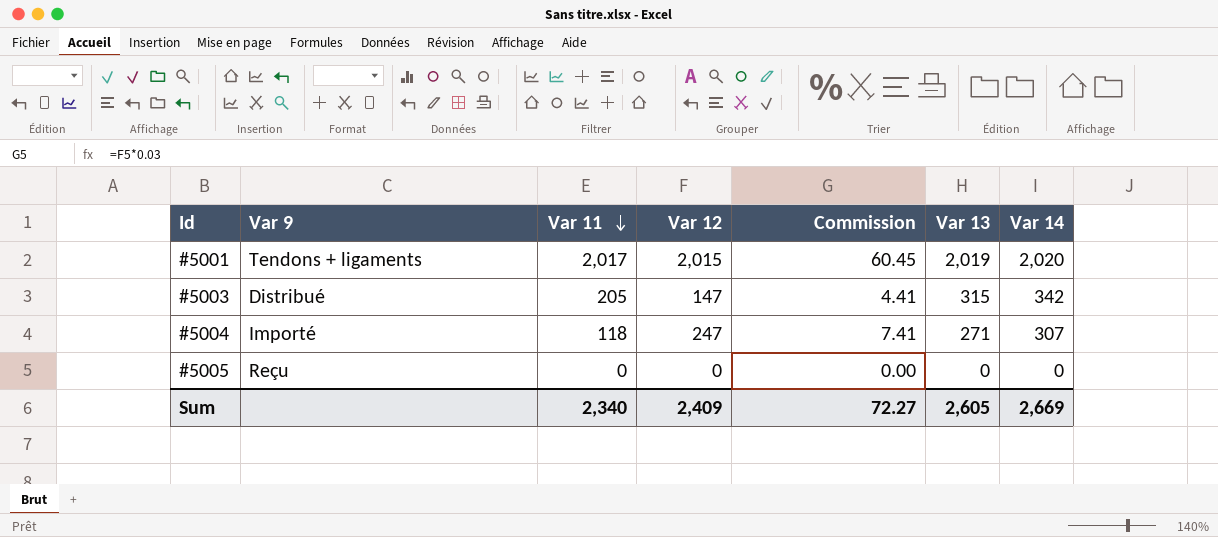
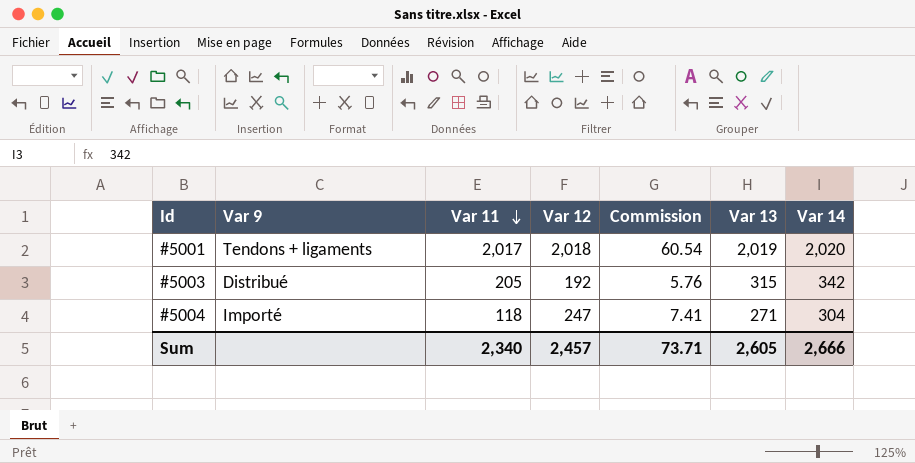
row #5005: Reçu | 0 | 0 | 0.00 | 0 | 0 -> none
#5001 | Var 12: 2,015 -> 2,018
#5001 | Commission: 60.45 -> 60.54
#5003 | Var 12: 147 -> 192
#5003 | Commission: 4.41 -> 5.76
#5004 | Var 14: 307 -> 304
Sum | Var 12: 2,409 -> 2,457
Sum | Commission: 72.27 -> 73.71
Sum | Var 14: 2,669 -> 2,666

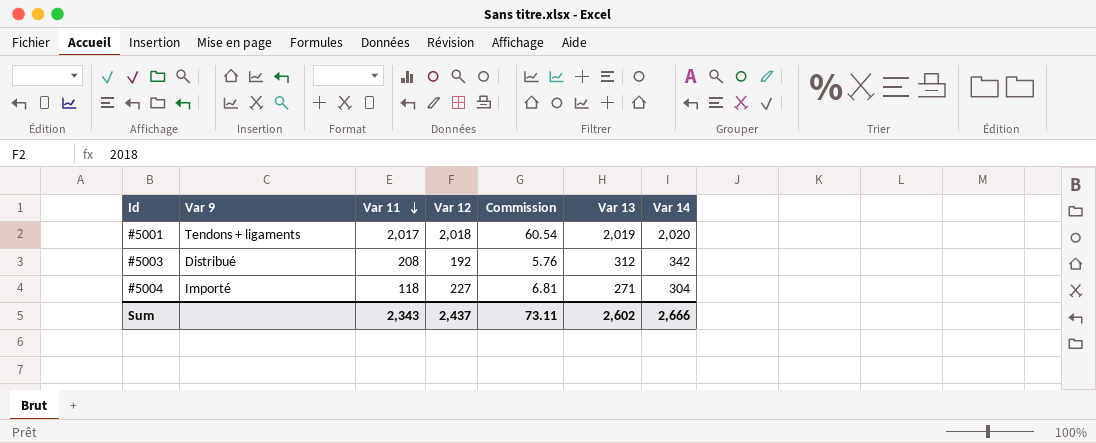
#5003 | Var 11: 205 -> 208
#5003 | Var 13: 315 -> 312
#5004 | Var 12: 247 -> 227
#5004 | Commission: 7.41 -> 6.81
Sum | Var 11: 2,340 -> 2,343
Sum | Var 12: 2,457 -> 2,437
Sum | Commission: 73.71 -> 73.11
Sum | Var 13: 2,605 -> 2,602

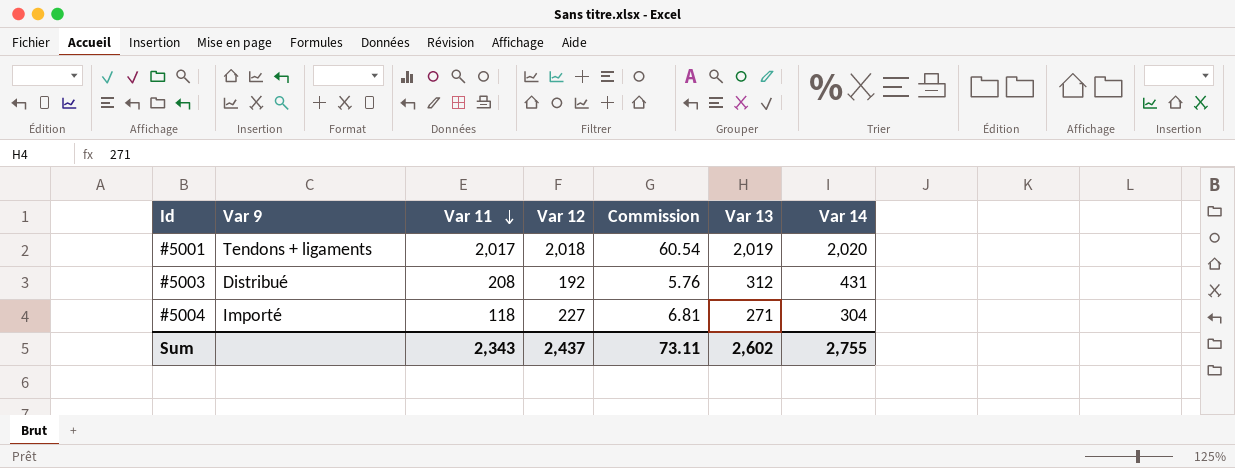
#5003 | Var 14: 342 -> 431
Sum | Var 14: 2,666 -> 2,755

